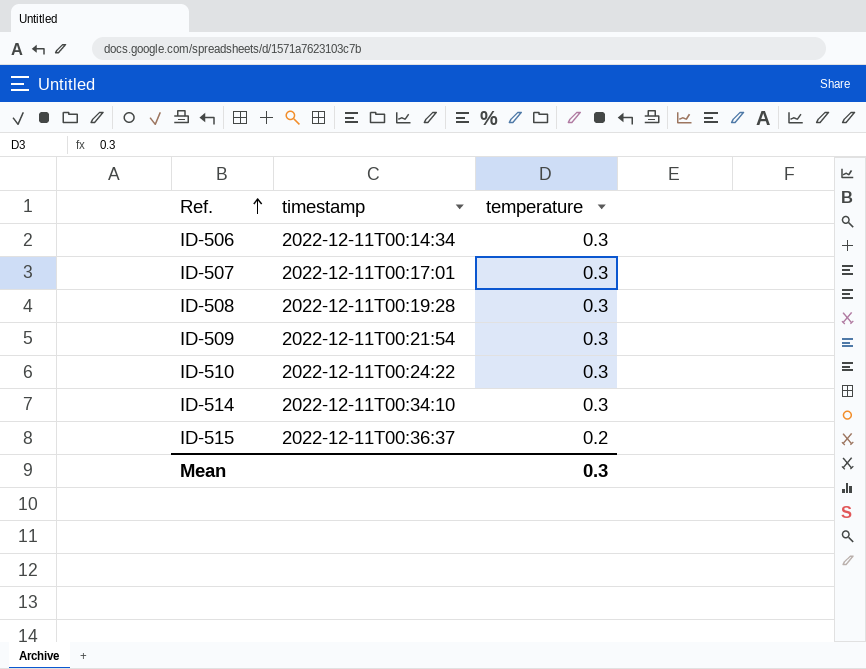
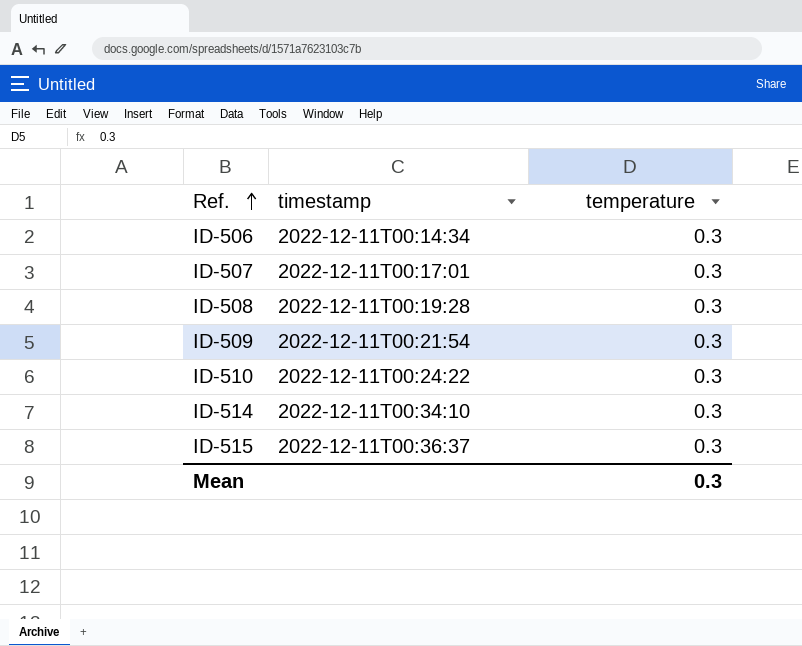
ID-515 | temperature: 0.2 -> 0.3

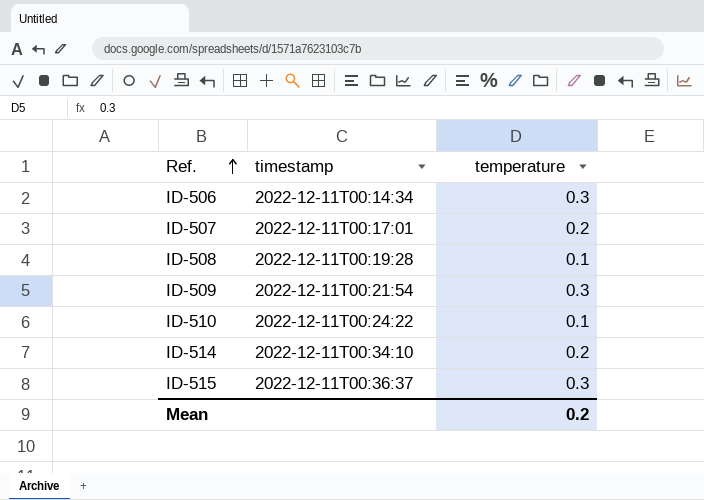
ID-507 | temperature: 0.3 -> 0.2
ID-508 | temperature: 0.3 -> 0.1
ID-510 | temperature: 0.3 -> 0.1
ID-514 | temperature: 0.3 -> 0.2
Mean | temperature: 0.3 -> 0.2

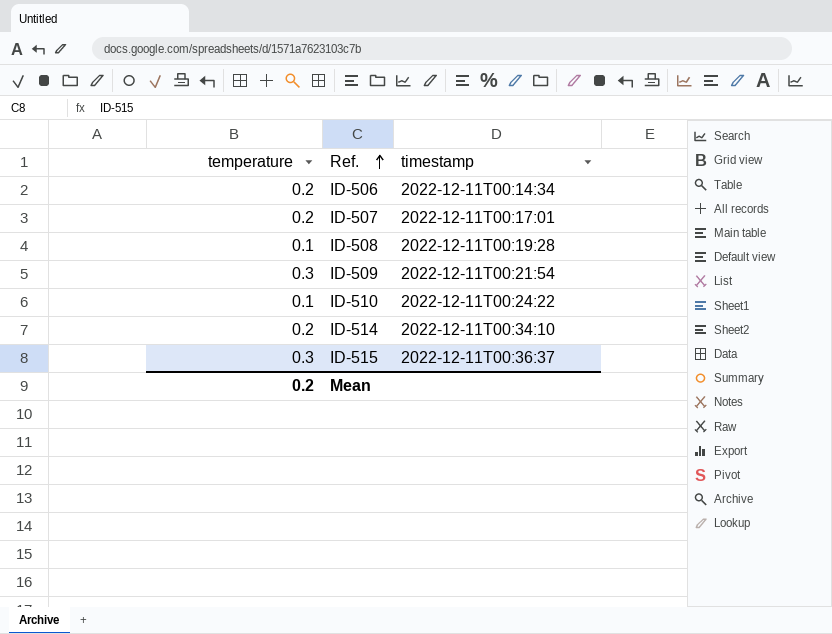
column temperature | position: 3 -> 1
ID-506 | temperature: 0.3 -> 0.2

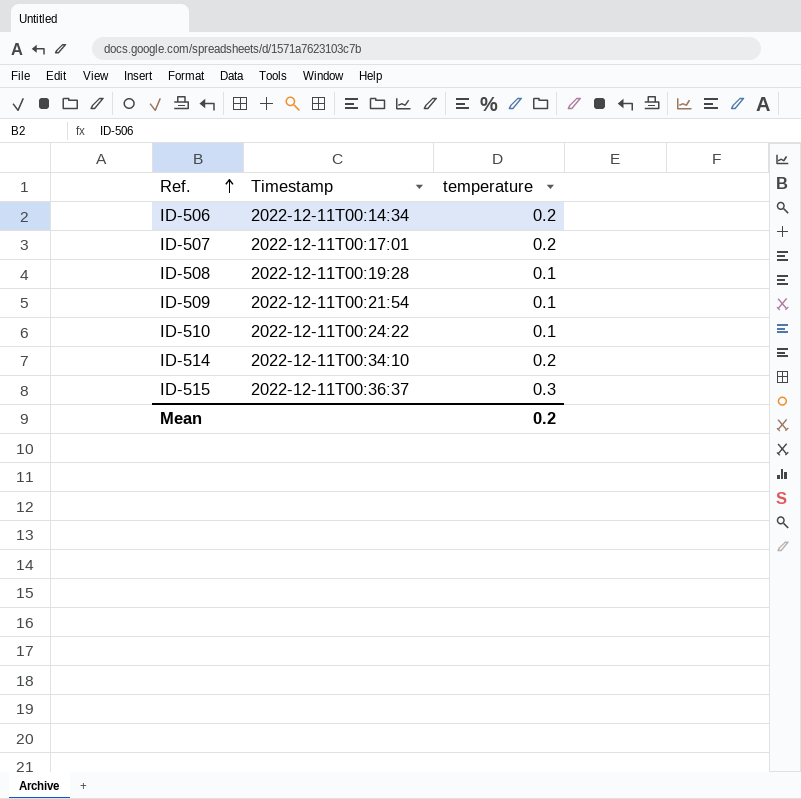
column name: timestamp -> Timestamp
column temperature | position: 1 -> 3
ID-509 | temperature: 0.3 -> 0.1

